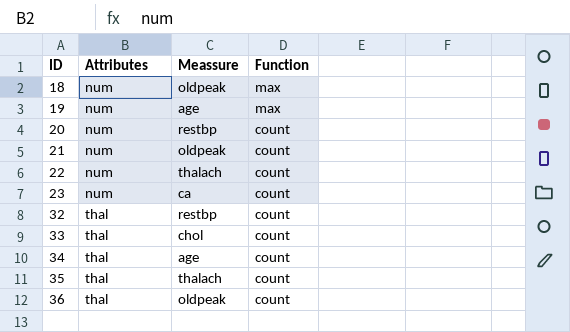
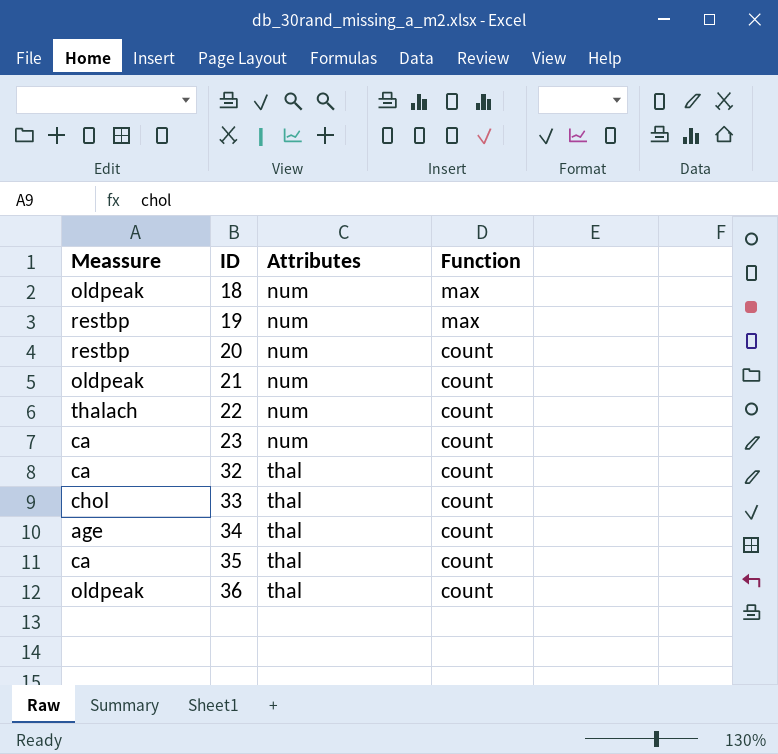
column Meassure | position: 3 -> 1
19 | Meassure: age -> restbp
32 | Meassure: restbp -> ca
35 | Meassure: thalach -> ca

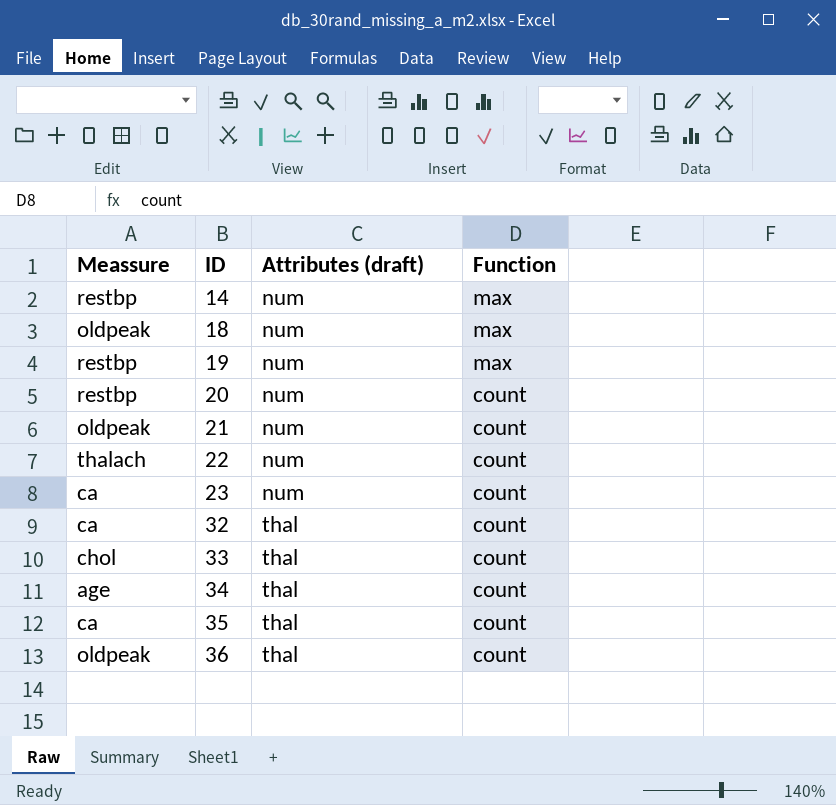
column name: Attributes -> Attributes (draft)
row 14: none -> restbp | num | max

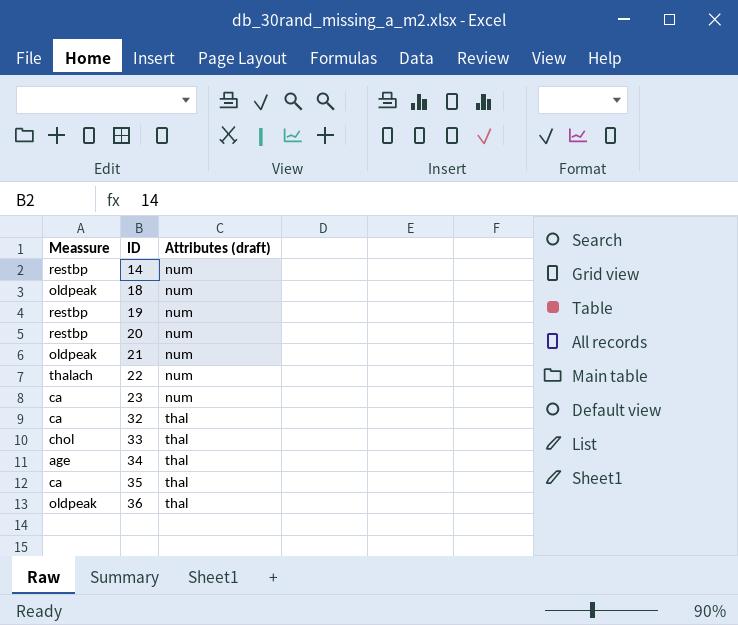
column Function | position: 4 -> none

